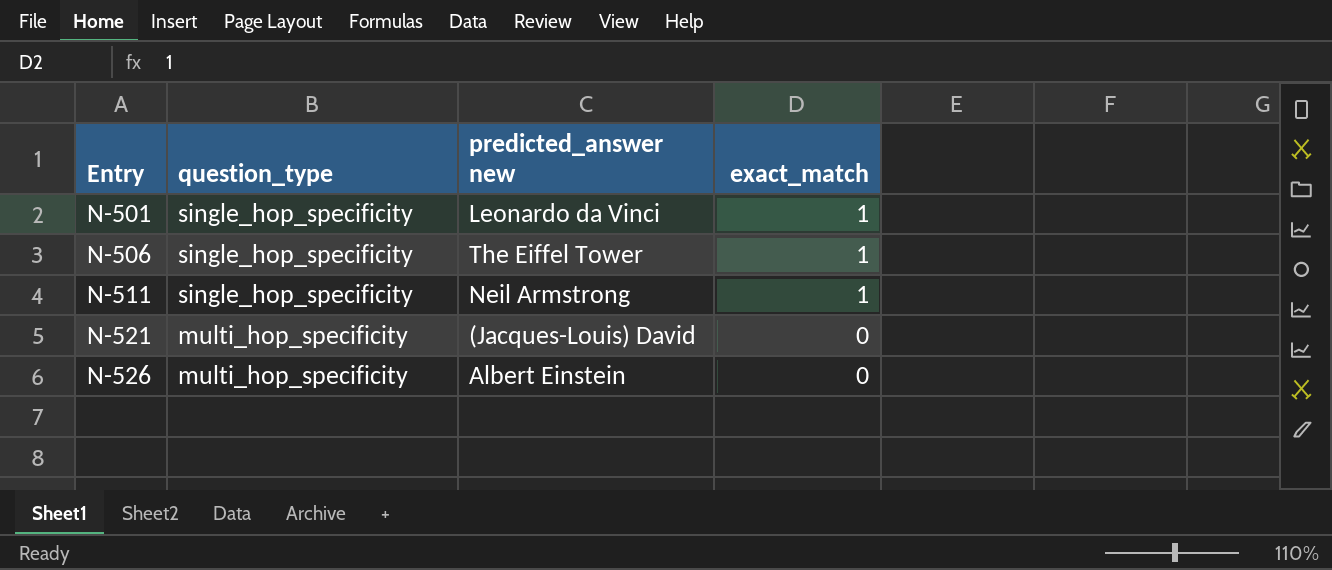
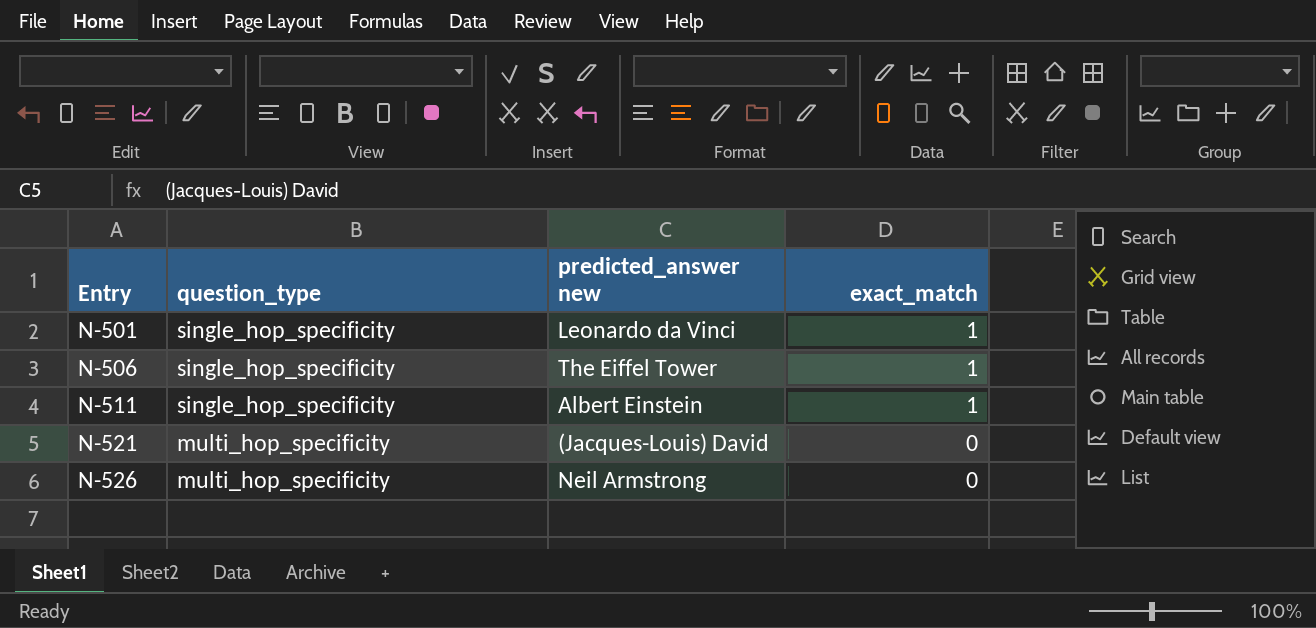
N-511 | predicted_answer new: Neil Armstrong -> Albert Einstein
N-526 | predicted_answer new: Albert Einstein -> Neil Armstrong

